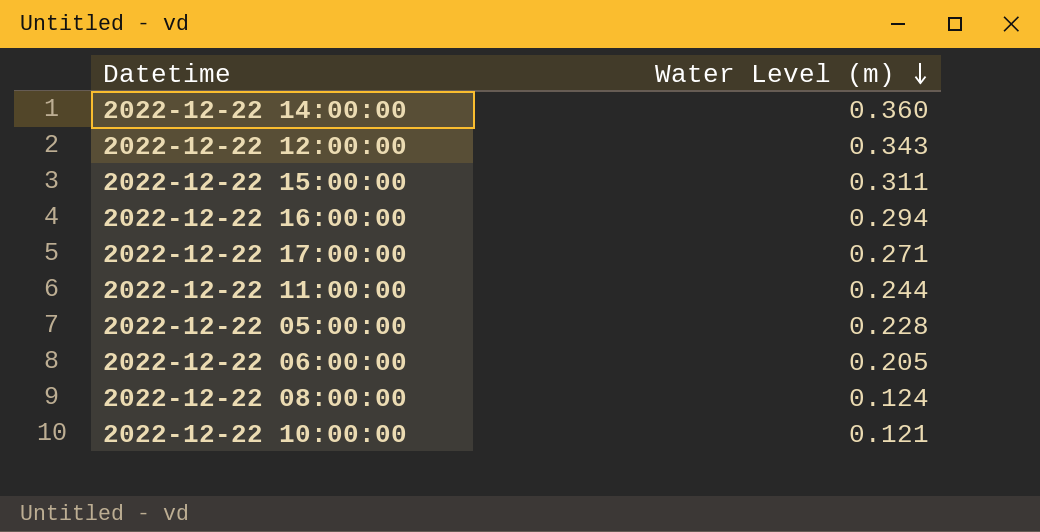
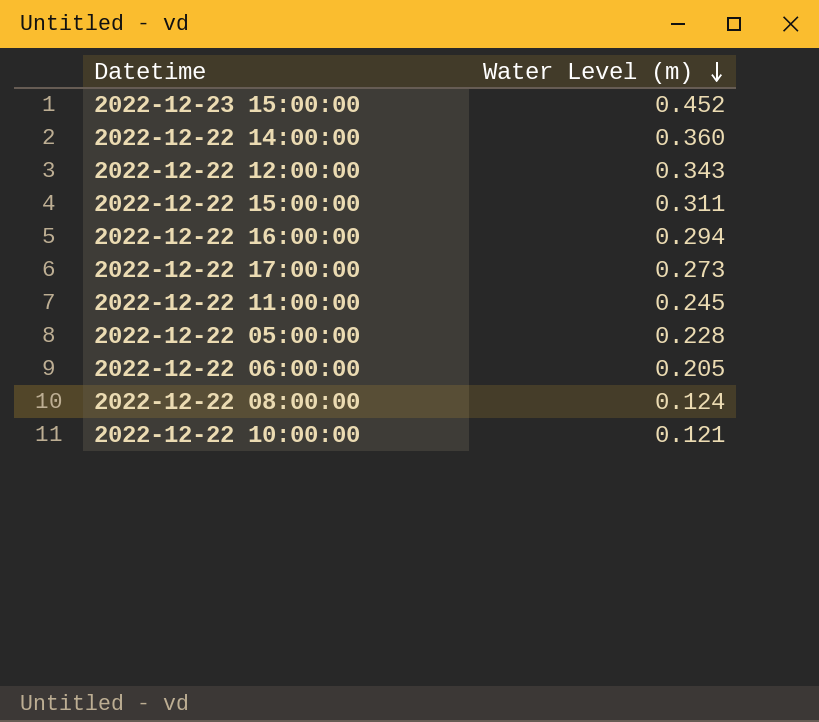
row 2022-12-23 15:00:00: none -> 0.452
2022-12-22 17:00:00 | Water Level (m): 0.271 -> 0.273
2022-12-22 11:00:00 | Water Level (m): 0.244 -> 0.245

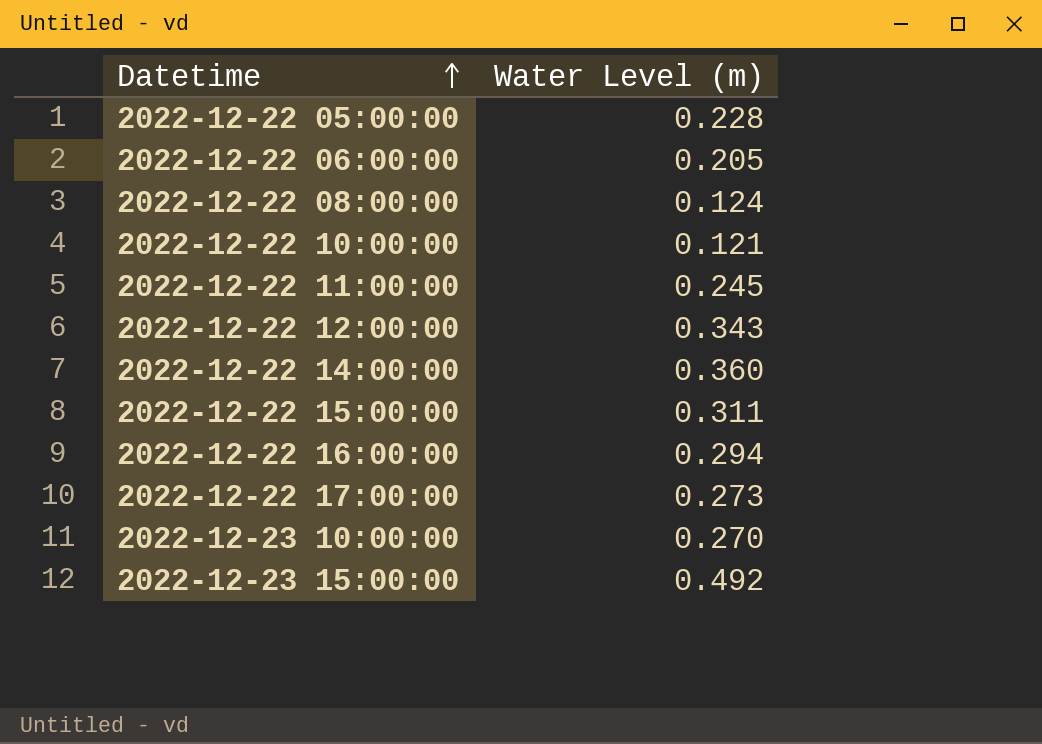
row order: Water Level (m) descending -> Datetime ascending
row 2022-12-23 10:00:00: none -> 0.270
2022-12-23 15:00:00 | Water Level (m): 0.452 -> 0.492

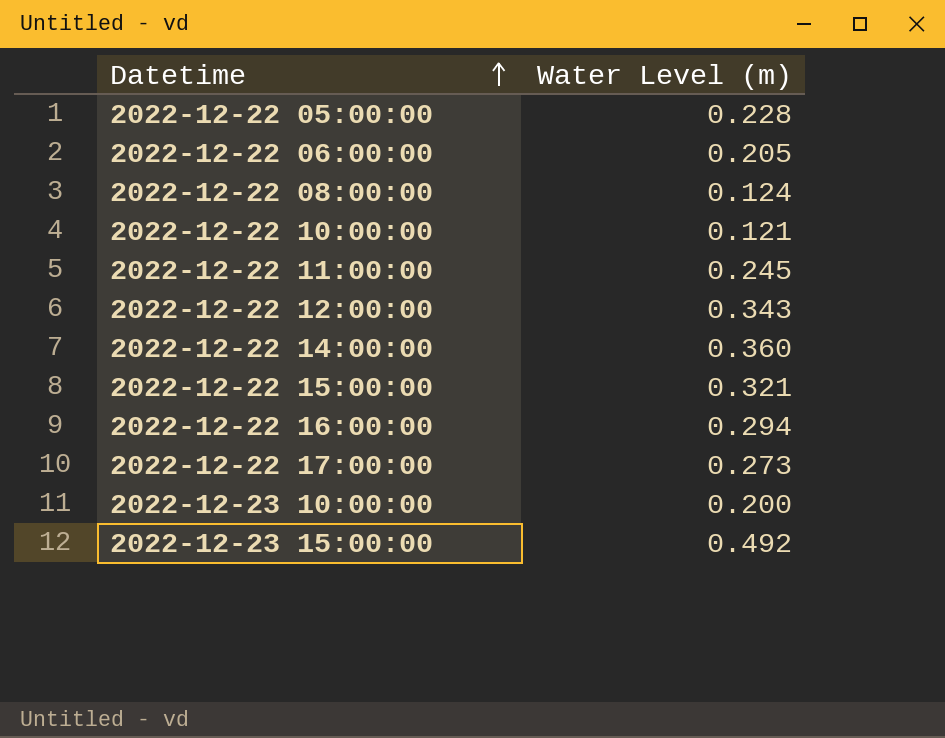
2022-12-22 15:00:00 | Water Level (m): 0.311 -> 0.321
2022-12-23 10:00:00 | Water Level (m): 0.270 -> 0.200

